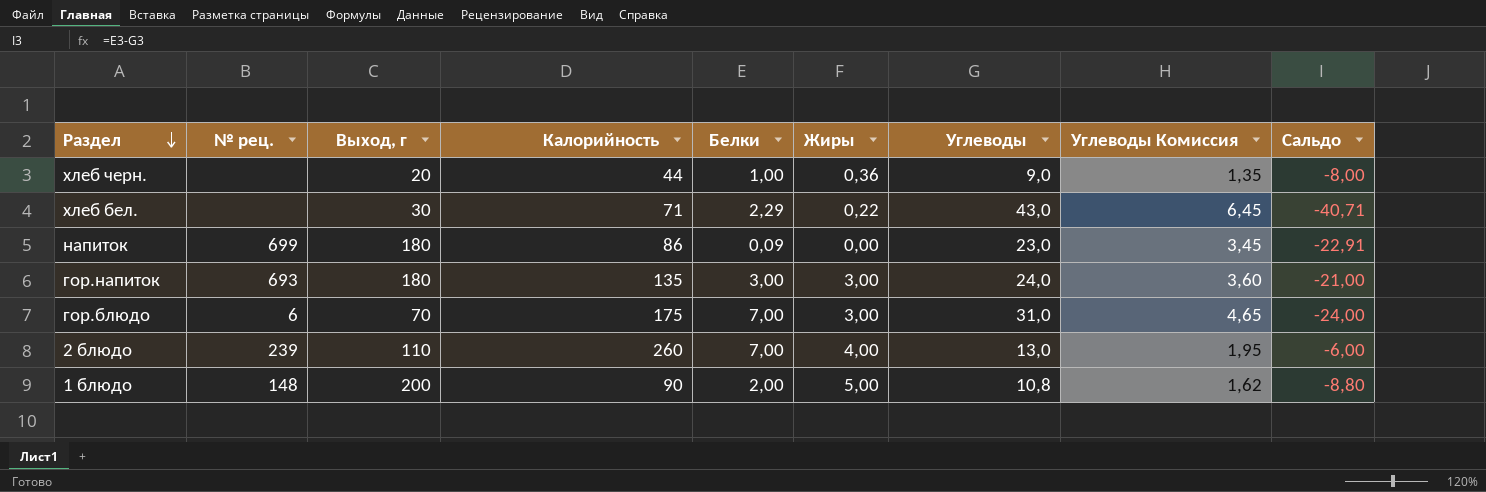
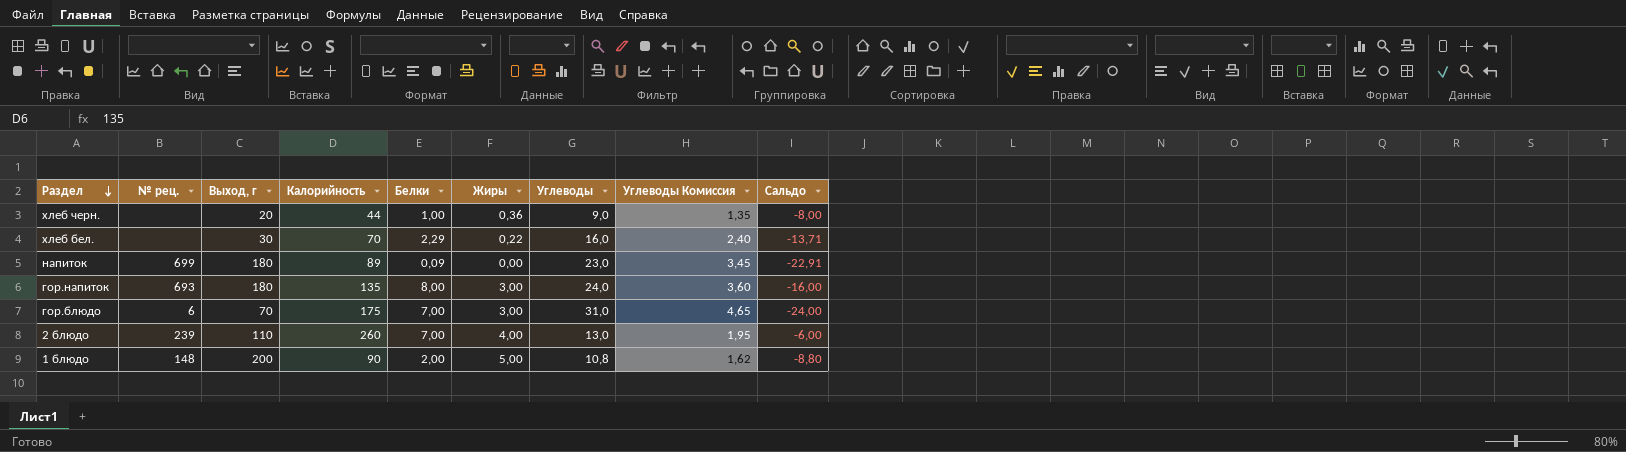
хлеб бел. | Калорийность: 71 -> 70
хлеб бел. | Углеводы: 43,0 -> 16,0
хлеб бел. | Углеводы Комиссия: 6,45 -> 2,40
хлеб бел. | Сальдо: -40,71 -> -13,71
напиток | Калорийность: 86 -> 89
гор.напиток | Белки: 3,00 -> 8,00
гор.напиток | Сальдо: -21,00 -> -16,00

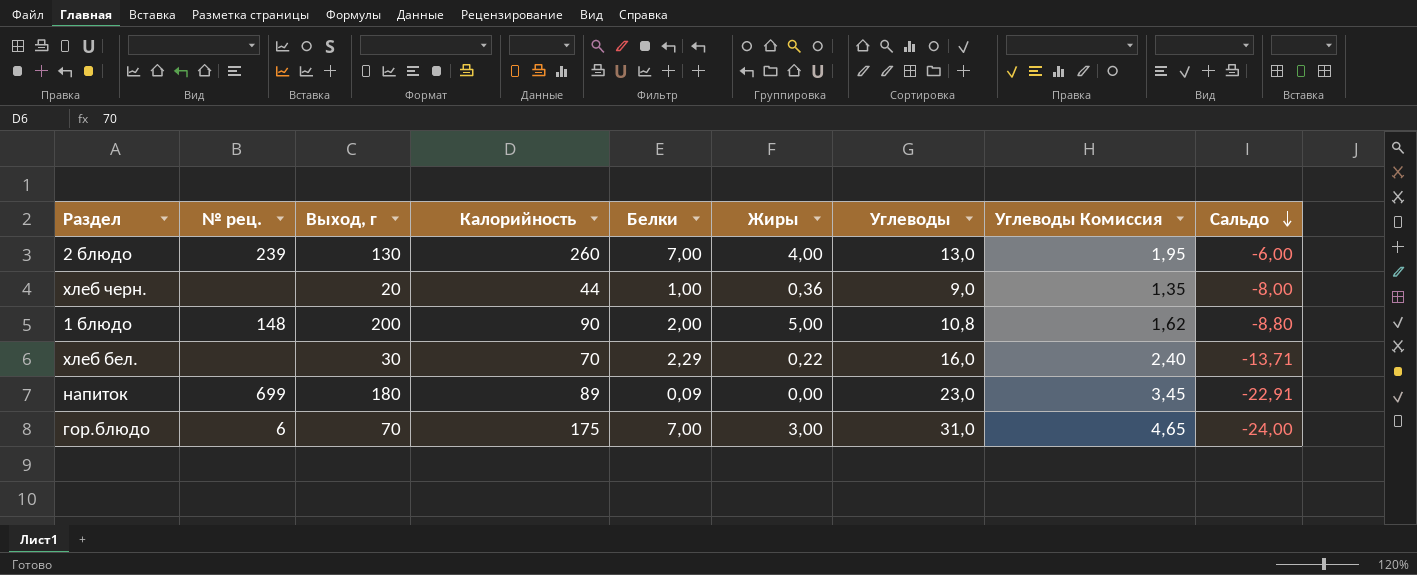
row order: Раздел descending -> Сальдо descending
row гор.напиток: 693 | 180 | 135 | 8,00 | 3,00 | 24,0 | 3,60 | -16,00 -> none
2 блюдо | Выход, г: 110 -> 130

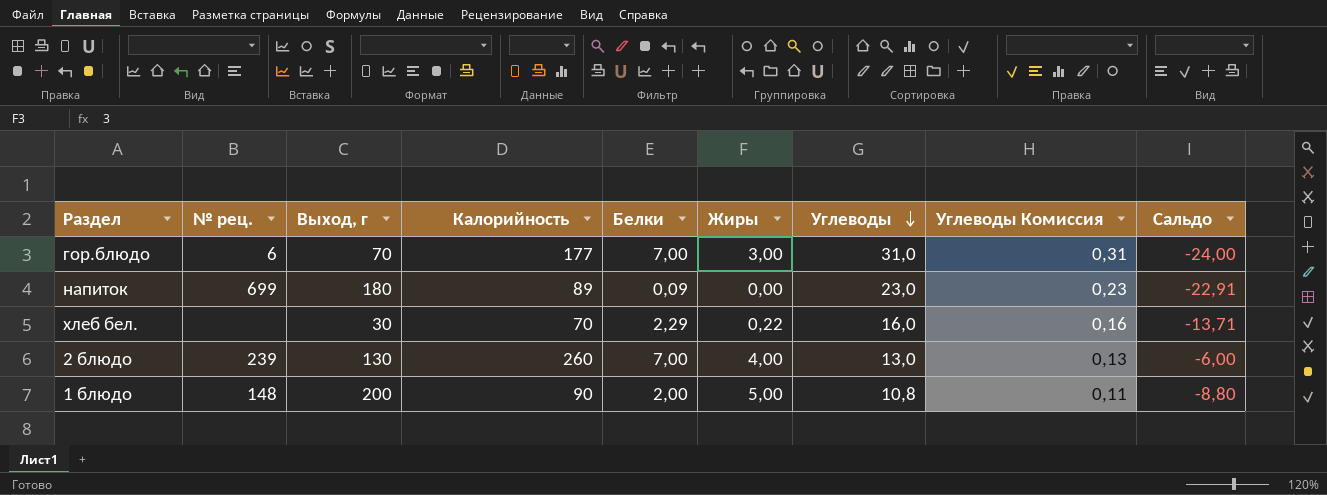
row order: Сальдо descending -> Углеводы descending
column Углеводы Комиссия | formula: [Углеводы] * 0,15 -> [Углеводы] * 0,01
row хлеб черн.: none | 20 | 44 | 1,00 | 0,36 | 9,0 | 1,35 | -8,00 -> none
гор.блюдо | Калорийность: 175 -> 177

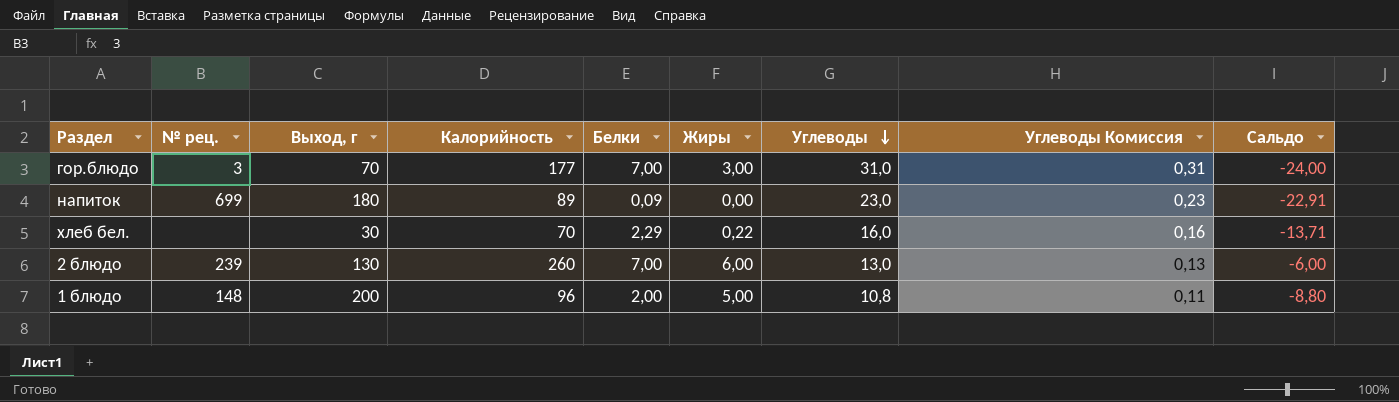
гор.блюдо | № рец.: 6 -> 3
2 блюдо | Жиры: 4,00 -> 6,00
1 блюдо | Калорийность: 90 -> 96

